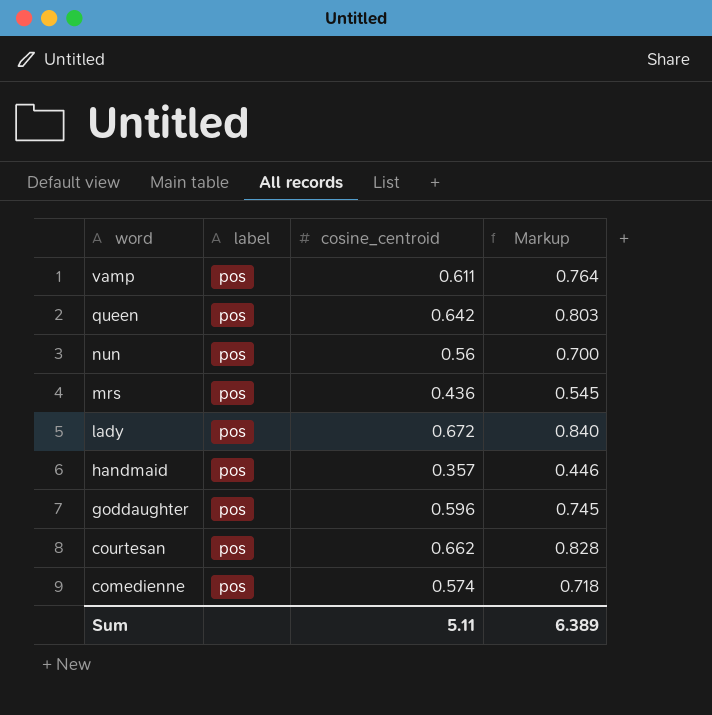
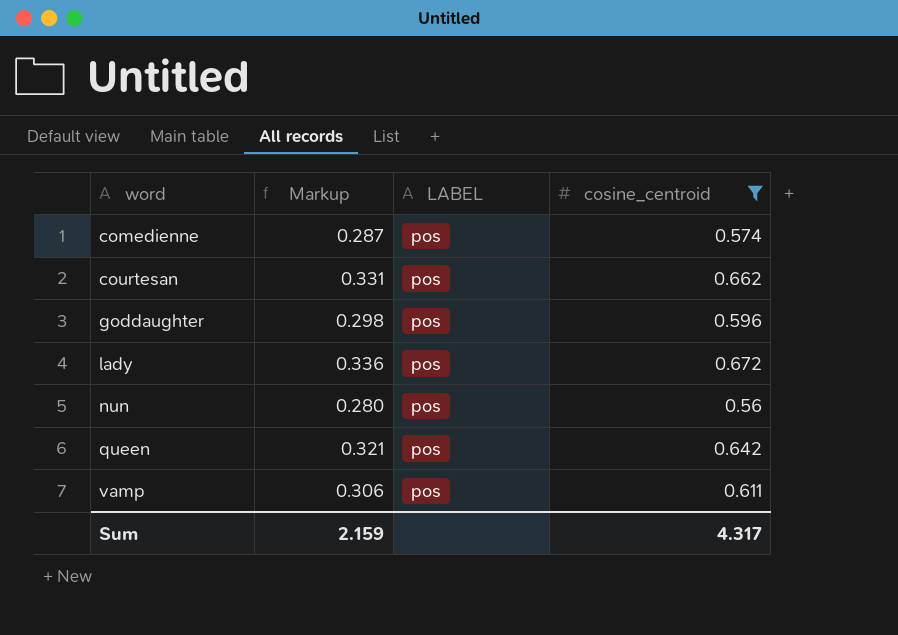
filter: none -> cosine_centroid >= 0.56
row order: word descending -> word ascending
column Markup | formula: [cosine_centroid] * 1.25 -> [cosine_centroid] * 0.5
column Markup | position: 4 -> 2
column name: label -> LABEL
Sum | Markup: 6.389 -> 2.159
Sum | cosine_centroid: 5.11 -> 4.317

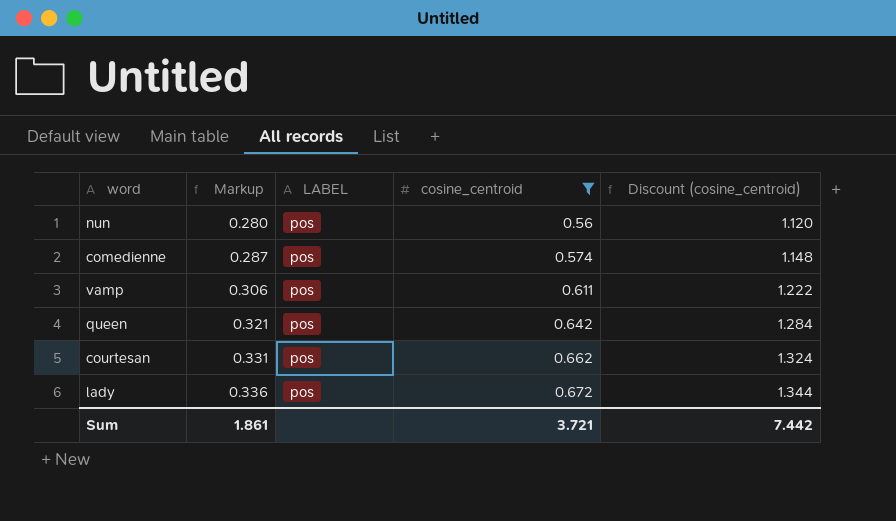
row order: word ascending -> Markup ascending
column Discount (cosine_centroid) | formula: none -> [cosine_centroid] * 2
row goddaughter: 0.298 | pos | 0.596 -> none
Sum | Markup: 2.159 -> 1.861
Sum | cosine_centroid: 4.317 -> 3.721

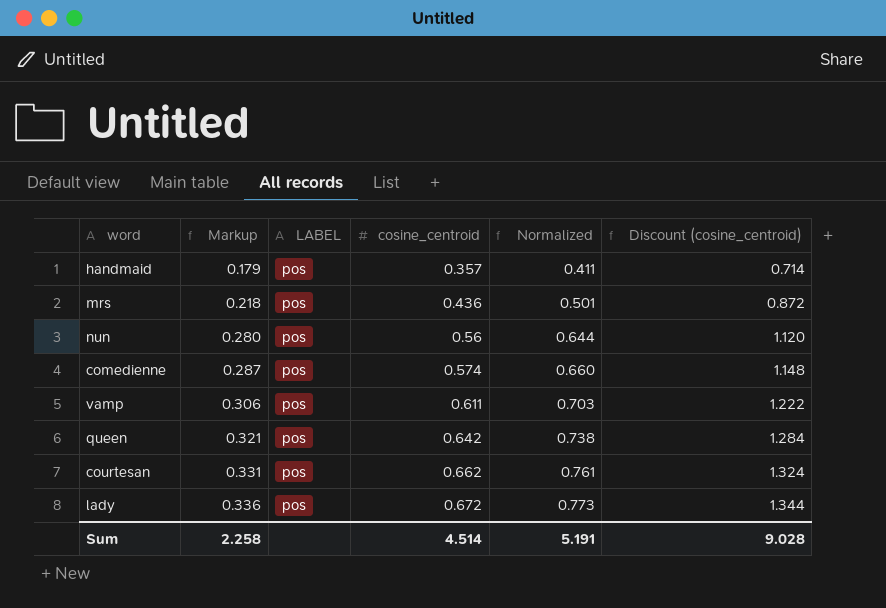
filter: cosine_centroid >= 0.56 -> none
column Normalized | formula: none -> [cosine_centroid] * 1.15
Sum | Markup: 1.861 -> 2.258
Sum | cosine_centroid: 3.721 -> 4.514
Sum | Discount (cosine_centroid): 7.442 -> 9.028

